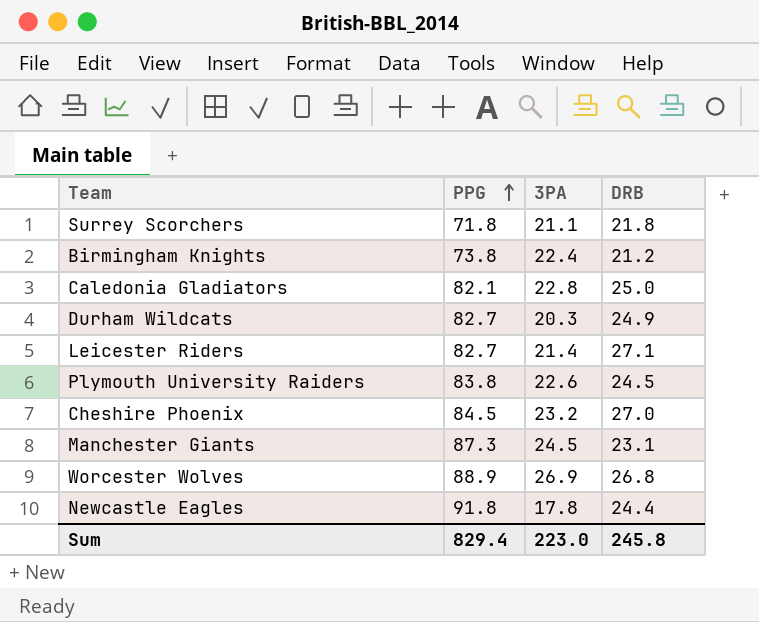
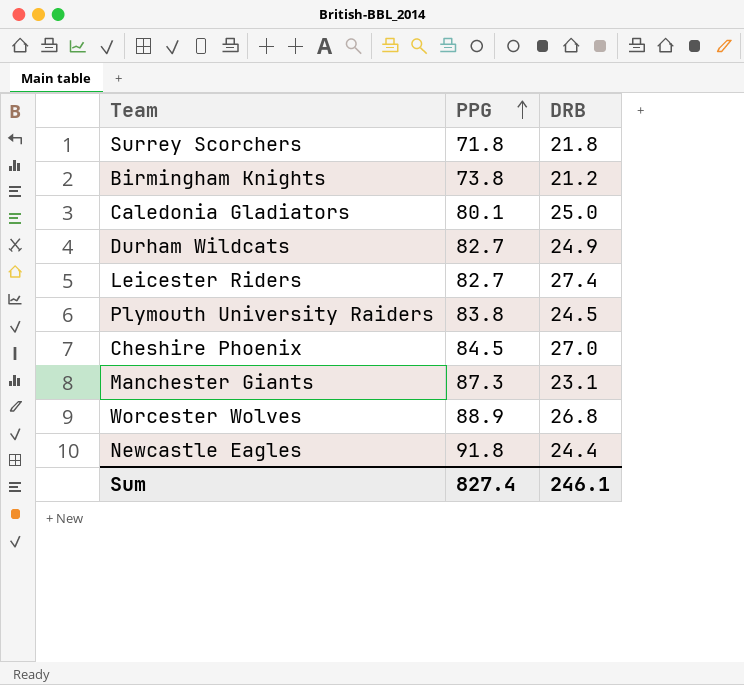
column 3PA | position: 3 -> none
Caledonia Gladiators | PPG: 82.1 -> 80.1
Leicester Riders | DRB: 27.1 -> 27.4
Sum | PPG: 829.4 -> 827.4
Sum | DRB: 245.8 -> 246.1

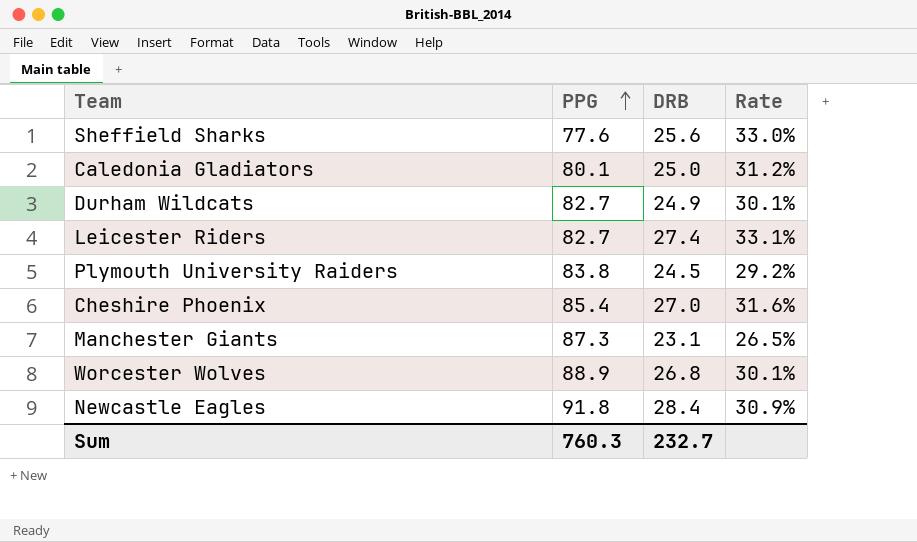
column Rate | formula: none -> [DRB] / [PPG]
row Surrey Scorchers: 71.8 | 21.8 -> none
row Birmingham Knights: 73.8 | 21.2 -> none
row Sheffield Sharks: none -> 77.6 | 25.6 | 33.0%
Cheshire Phoenix | PPG: 84.5 -> 85.4
Newcastle Eagles | DRB: 24.4 -> 28.4
Sum | PPG: 827.4 -> 760.3
Sum | DRB: 246.1 -> 232.7

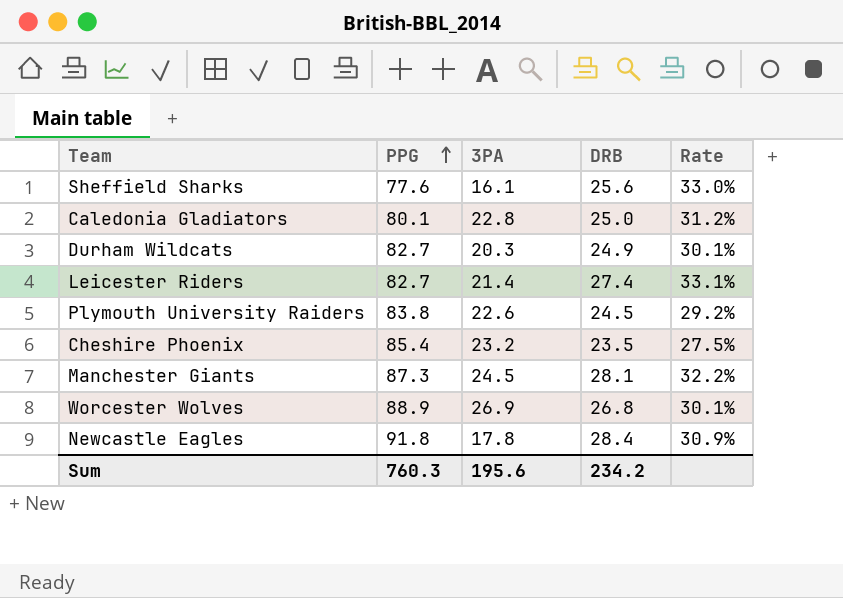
column 3PA | position: none -> 3
Cheshire Phoenix | DRB: 27.0 -> 23.5
Cheshire Phoenix | Rate: 31.6% -> 27.5%
Manchester Giants | DRB: 23.1 -> 28.1
Manchester Giants | Rate: 26.5% -> 32.2%
Sum | DRB: 232.7 -> 234.2

